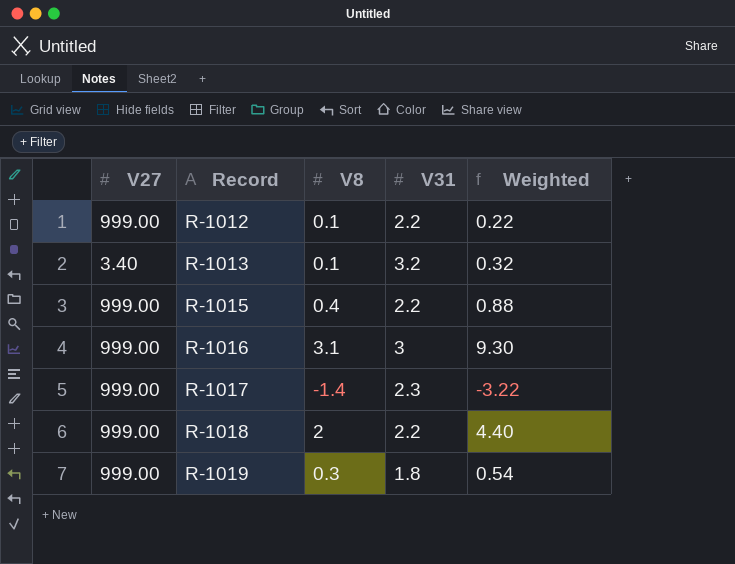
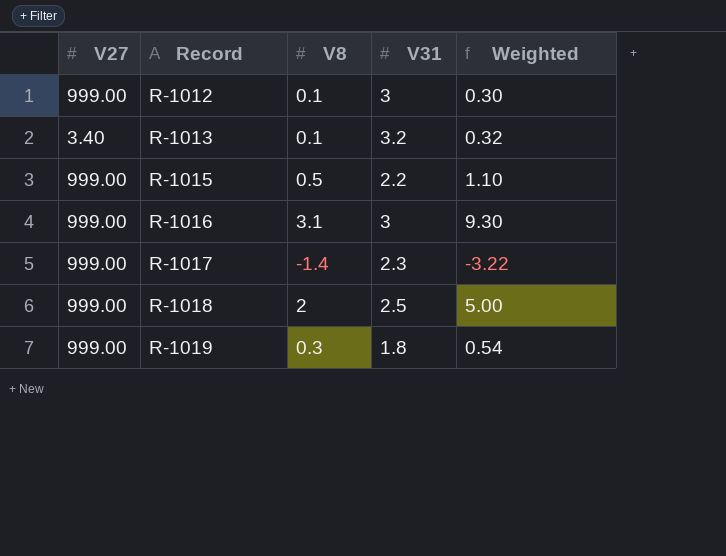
R-1012 | V31: 2.2 -> 3
R-1012 | Weighted: 0.22 -> 0.30
R-1015 | V8: 0.4 -> 0.5
R-1015 | Weighted: 0.88 -> 1.10
R-1018 | V31: 2.2 -> 2.5
R-1018 | Weighted: 4.40 -> 5.00

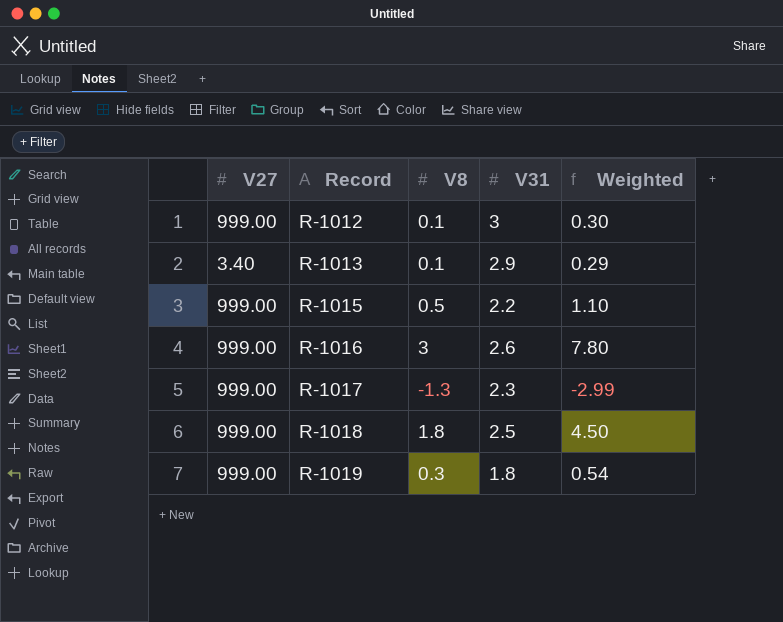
R-1013 | V31: 3.2 -> 2.9
R-1013 | Weighted: 0.32 -> 0.29
R-1016 | V8: 3.1 -> 3
R-1016 | V31: 3 -> 2.6
R-1016 | Weighted: 9.30 -> 7.80
R-1017 | V8: -1.4 -> -1.3
R-1017 | Weighted: -3.22 -> -2.99
R-1018 | V8: 2 -> 1.8
R-1018 | Weighted: 5.00 -> 4.50

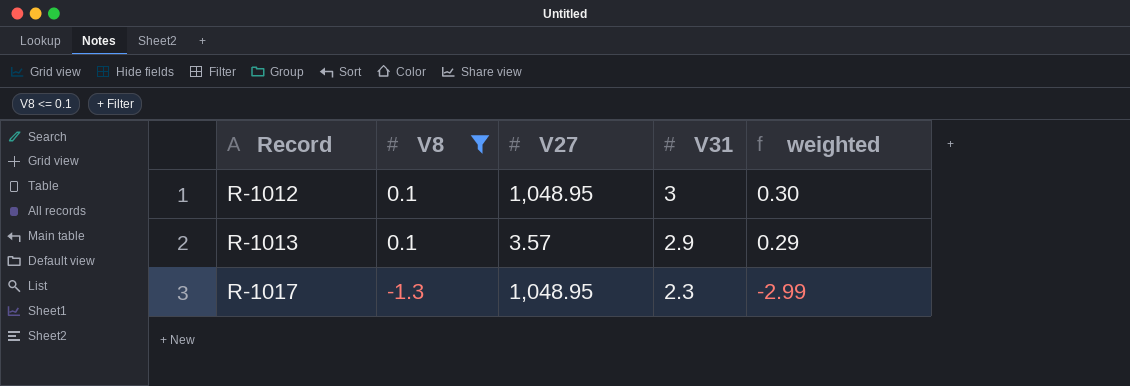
filter: none -> V8 <= 0.1
column V27 | position: 1 -> 3
column name: Weighted -> weighted
R-1012 | V27: 999.00 -> 1,048.95
R-1013 | V27: 3.40 -> 3.57
R-1017 | V27: 999.00 -> 1,048.95

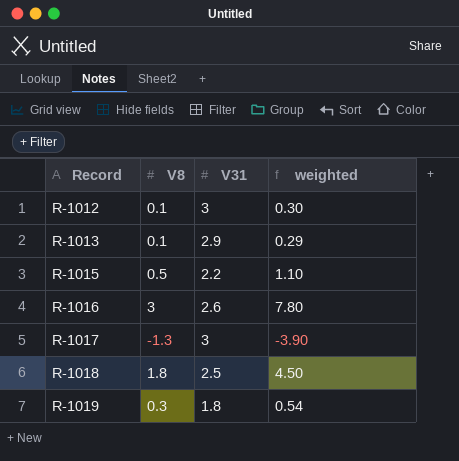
filter: V8 <= 0.1 -> none
column V27 | position: 3 -> none
R-1017 | V31: 2.3 -> 3
R-1017 | weighted: -2.99 -> -3.90

